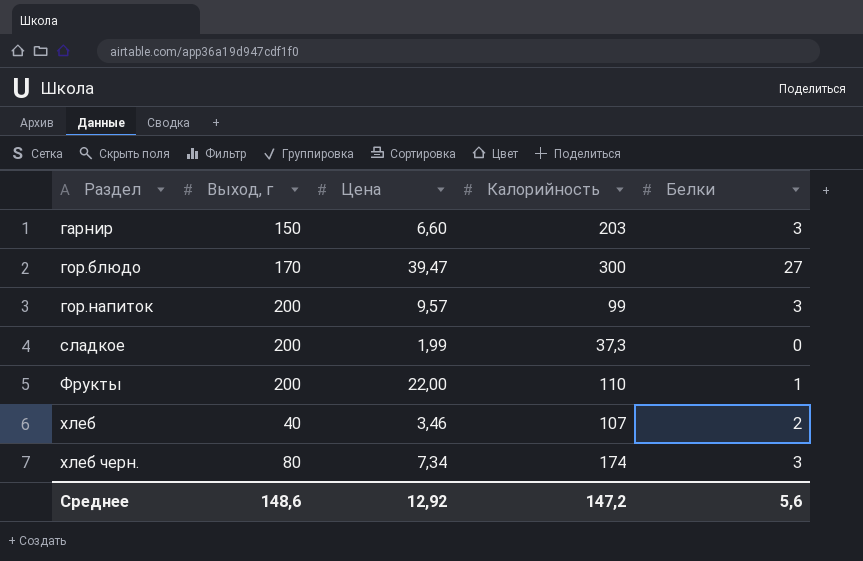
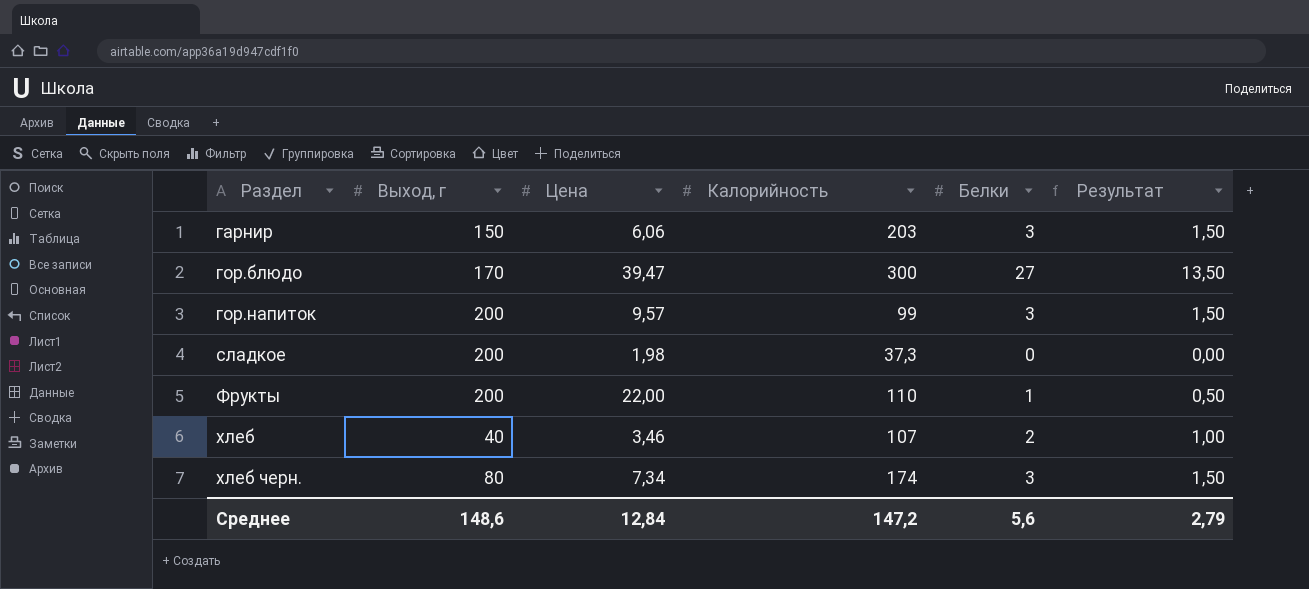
column Результат | formula: none -> [Белки] * 0,5
гарнир | Цена: 6,60 -> 6,06
сладкое | Цена: 1,99 -> 1,98
Среднее | Цена: 12,92 -> 12,84

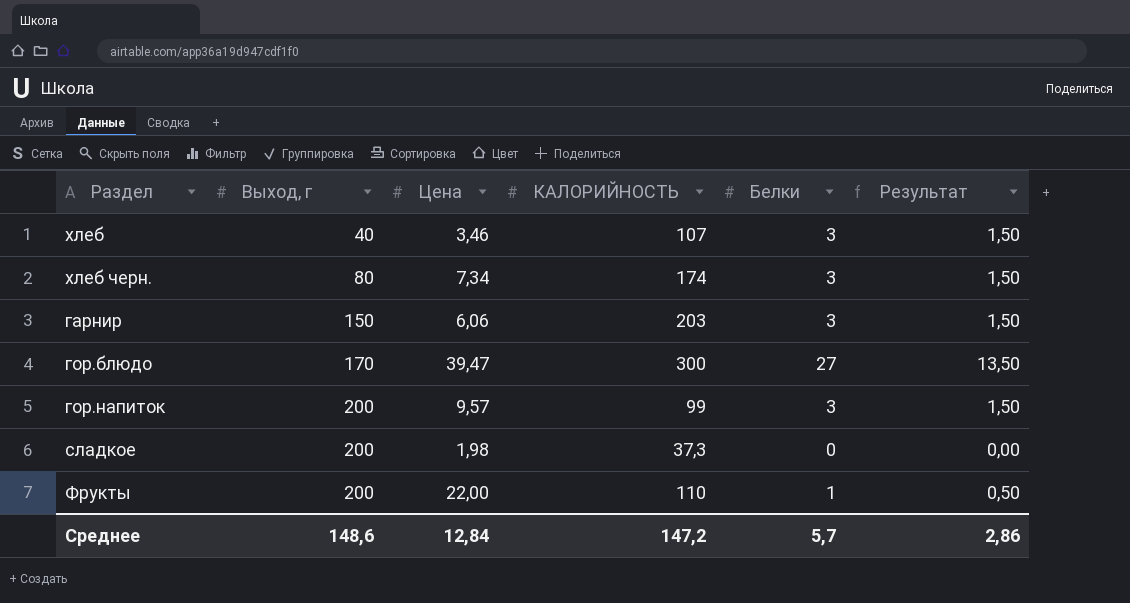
row order: Раздел ascending -> Выход, г ascending
column name: Калорийность -> КАЛОРИЙНОСТЬ
хлеб | Белки: 2 -> 3
хлеб | Результат: 1,00 -> 1,50
Среднее | Белки: 5,6 -> 5,7
Среднее | Результат: 2,79 -> 2,86

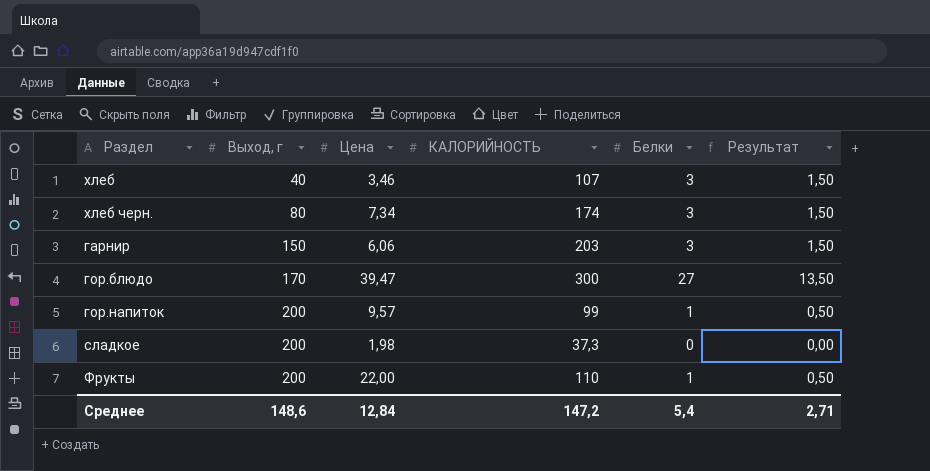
гор.напиток | Белки: 3 -> 1
гор.напиток | Результат: 1,50 -> 0,50
Среднее | Белки: 5,7 -> 5,4
Среднее | Результат: 2,86 -> 2,71

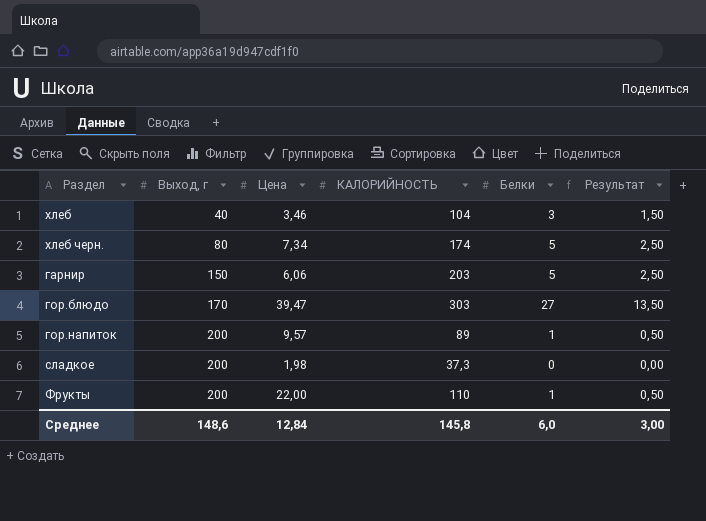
хлеб | КАЛОРИЙНОСТЬ: 107 -> 104
хлеб черн. | Белки: 3 -> 5
хлеб черн. | Результат: 1,50 -> 2,50
гарнир | Белки: 3 -> 5
гарнир | Результат: 1,50 -> 2,50
гор.блюдо | КАЛОРИЙНОСТЬ: 300 -> 303
гор.напиток | КАЛОРИЙНОСТЬ: 99 -> 89
Среднее | КАЛОРИЙНОСТЬ: 147,2 -> 145,8
Среднее | Белки: 5,4 -> 6,0
Среднее | Результат: 2,71 -> 3,00

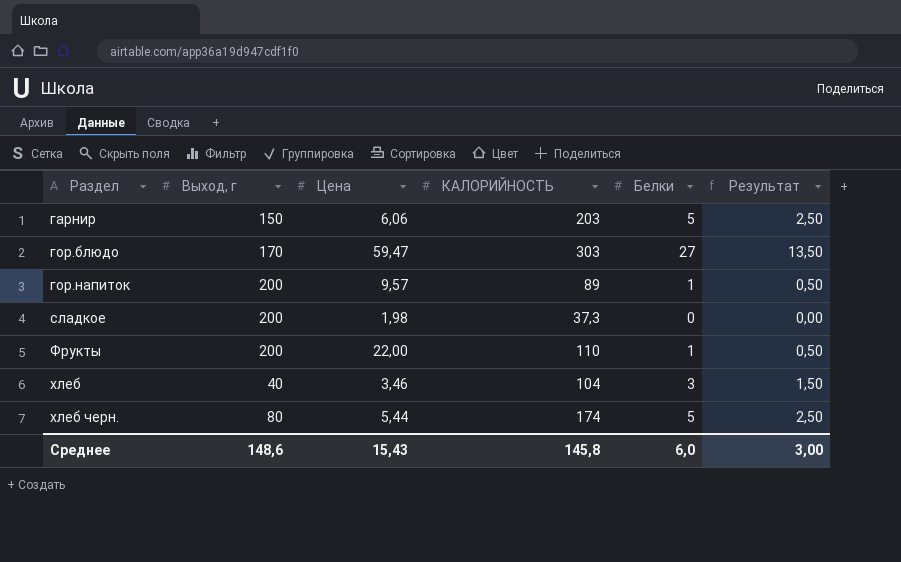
row order: Выход, г ascending -> Раздел ascending
гор.блюдо | Цена: 39,47 -> 59,47
хлеб черн. | Цена: 7,34 -> 5,44
Среднее | Цена: 12,84 -> 15,43

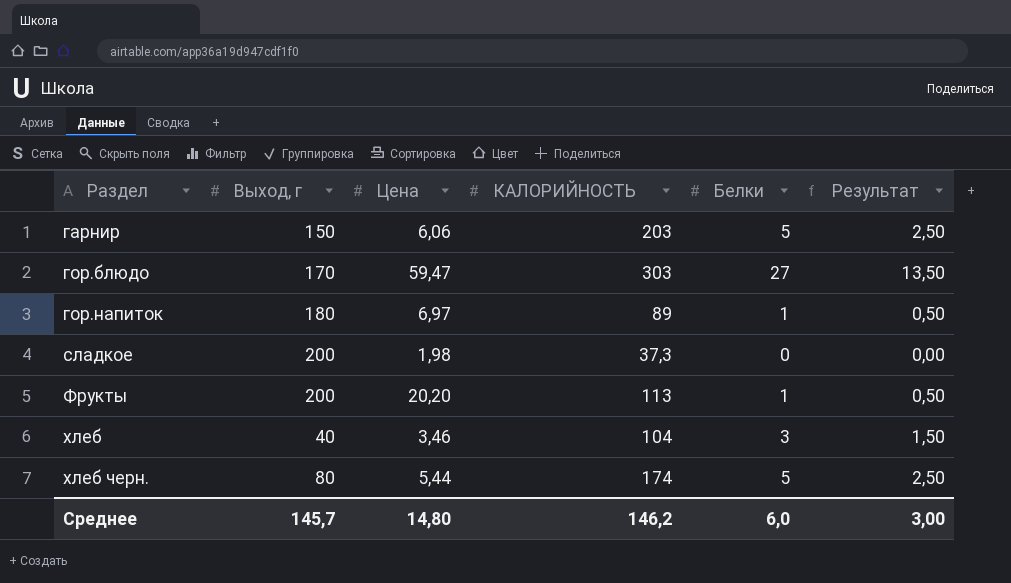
гор.напиток | Выход, г: 200 -> 180
гор.напиток | Цена: 9,57 -> 6,97
Фрукты | Цена: 22,00 -> 20,20
Фрукты | КАЛОРИЙНОСТЬ: 110 -> 113
Среднее | Выход, г: 148,6 -> 145,7
Среднее | Цена: 15,43 -> 14,80
Среднее | КАЛОРИЙНОСТЬ: 145,8 -> 146,2

